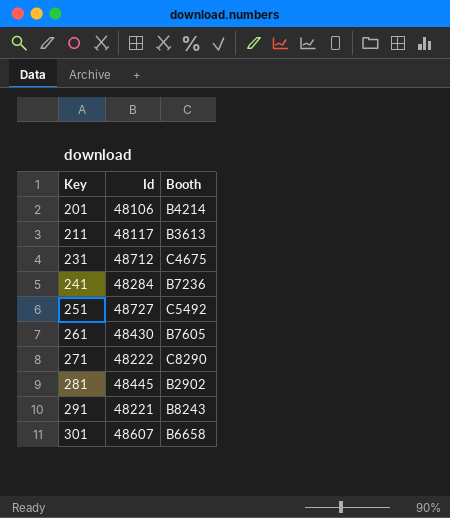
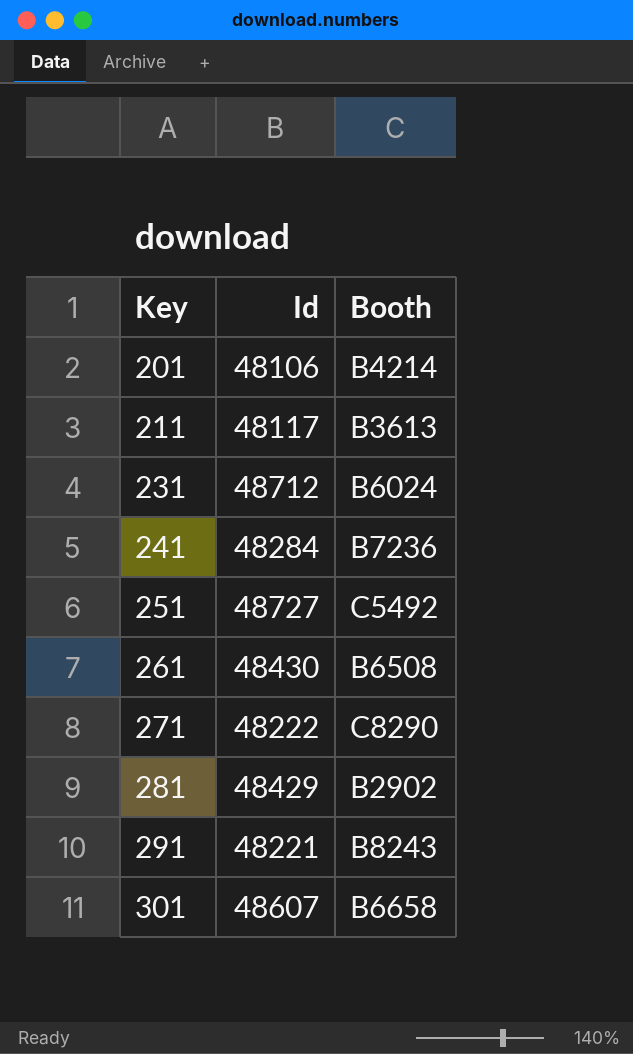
231 | Booth: C4675 -> B6024
261 | Booth: B7605 -> B6508
281 | Id: 48445 -> 48429

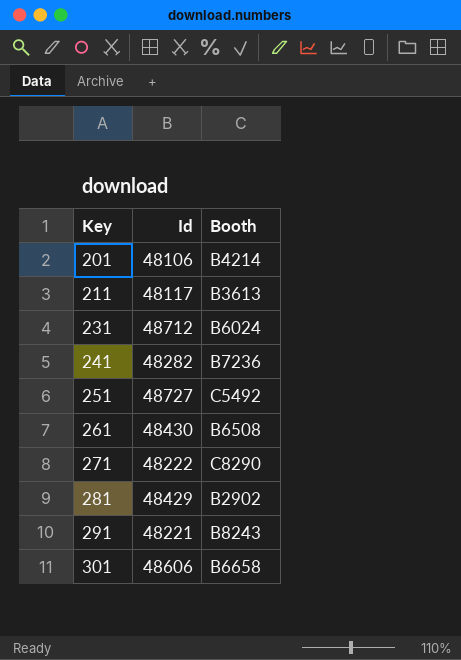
241 | Id: 48284 -> 48282
301 | Id: 48607 -> 48606

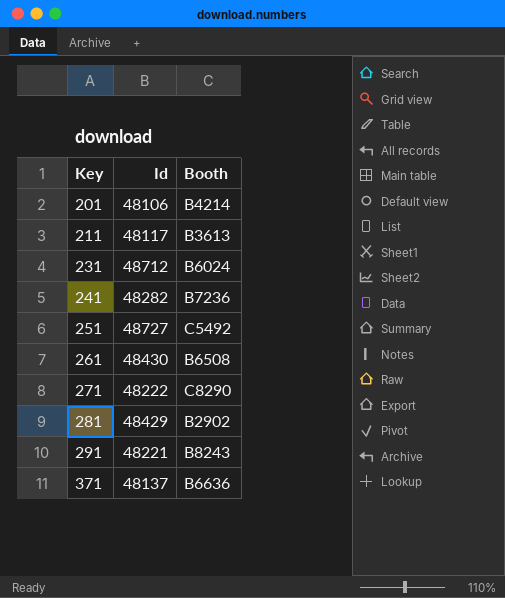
row 301: 48606 | B6658 -> none
row 371: none -> 48137 | B6636

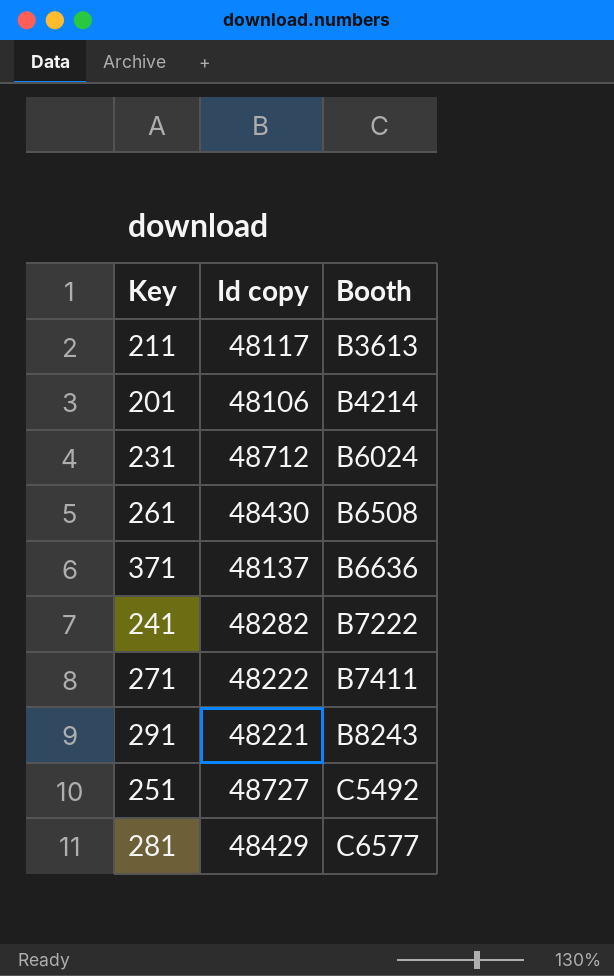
row order: Key ascending -> Booth ascending
column name: Id -> Id copy
241 | Booth: B7236 -> B7222
271 | Booth: C8290 -> B7411
281 | Booth: B2902 -> C6577

